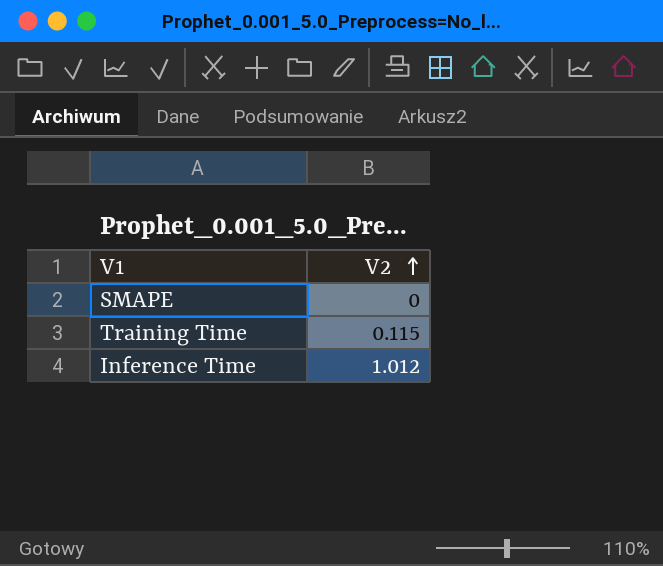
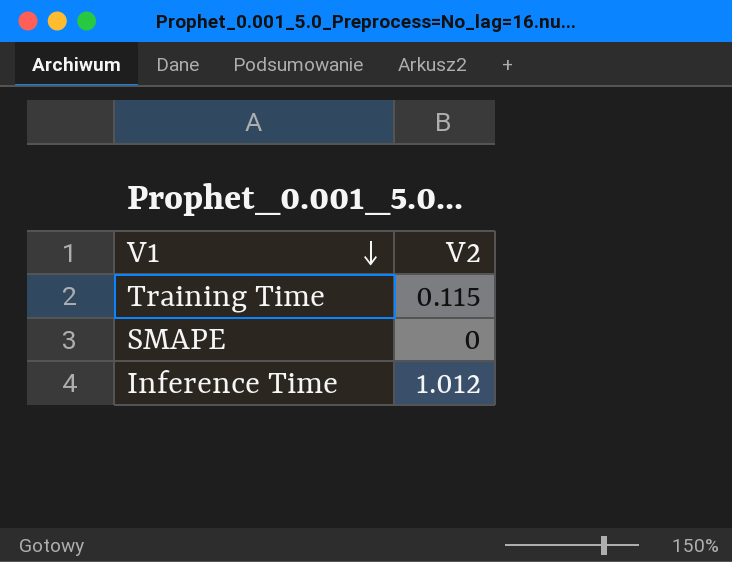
row order: V2 ascending -> V1 descending

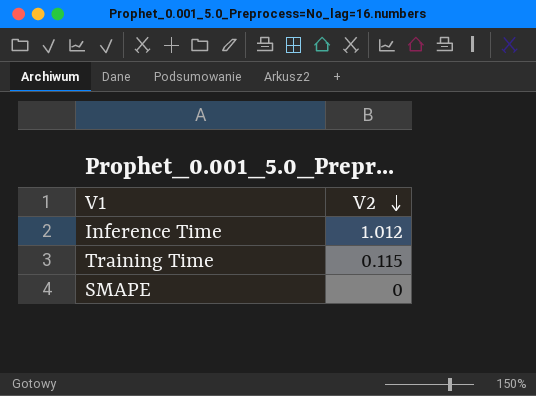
row order: V1 descending -> V2 descending

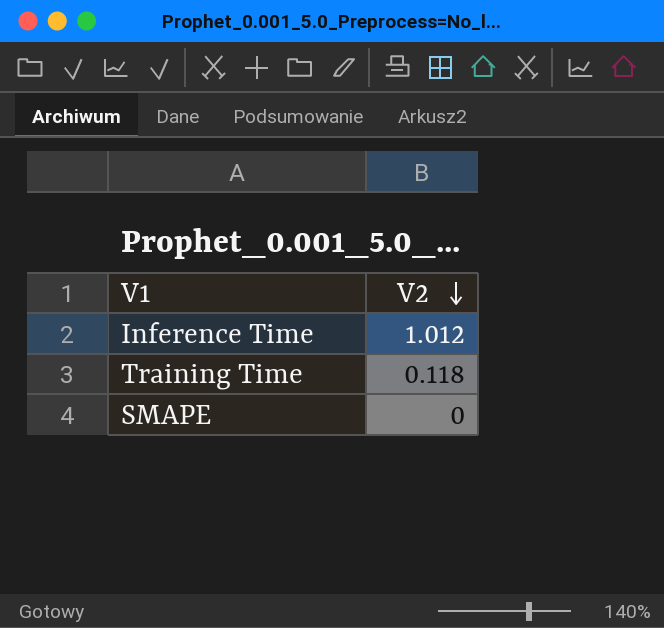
Training Time | V2: 0.115 -> 0.118

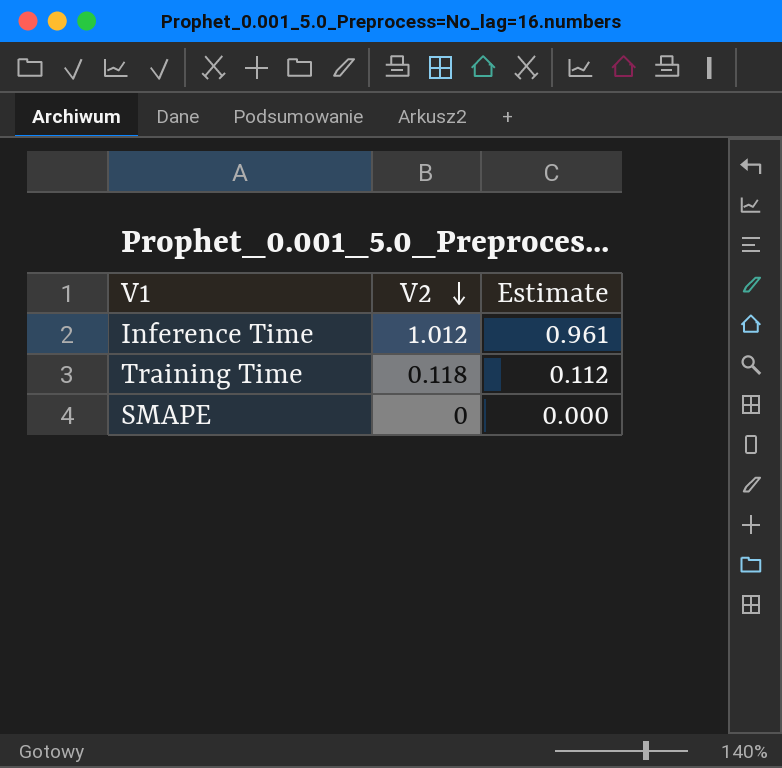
column Estimate | formula: none -> [V2] * 0.95

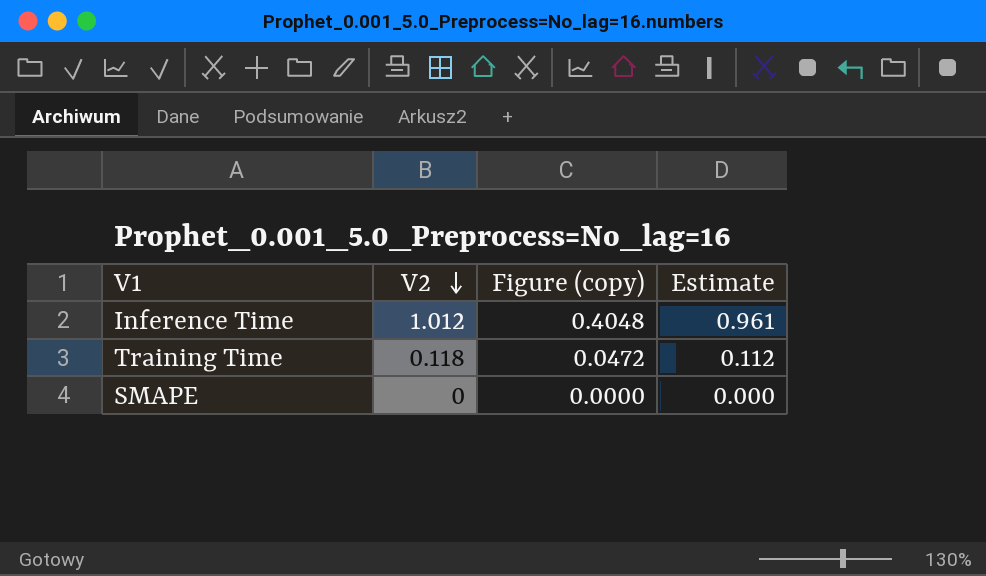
column Figure (copy) | formula: none -> [V2] * 0.4

